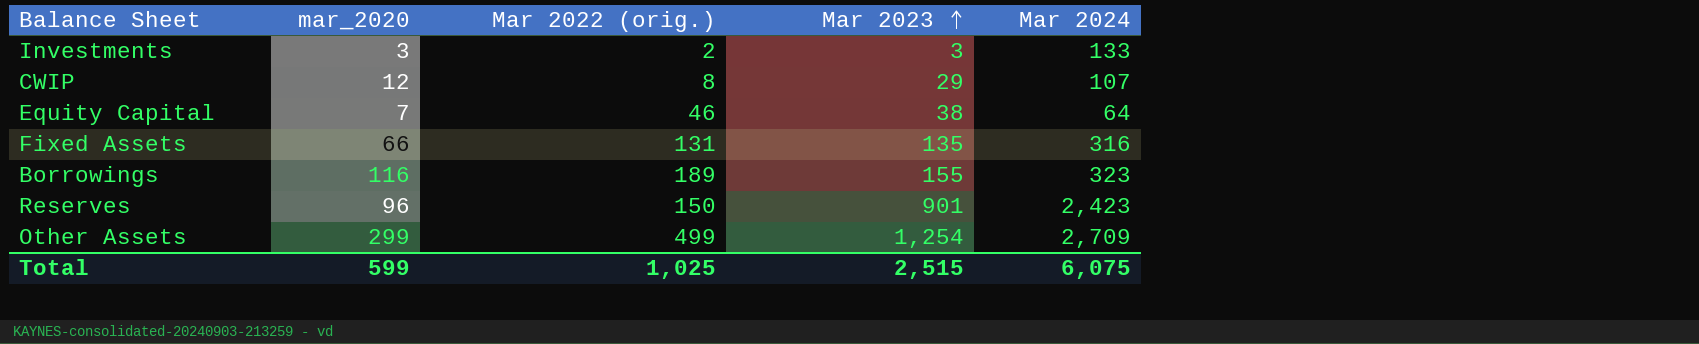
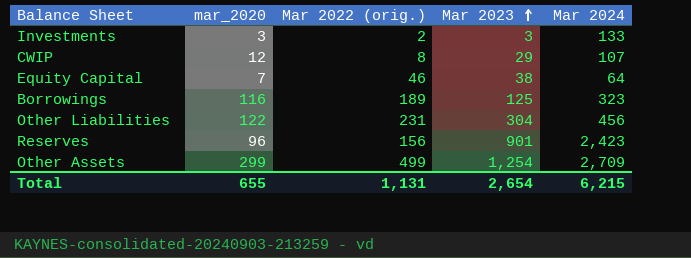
row Fixed Assets: 66 | 131 | 135 | 316 -> none
Borrowings | Mar 2023: 155 -> 125
row Other Liabilities: none -> 122 | 231 | 304 | 456
Reserves | Mar 2022 (orig.): 150 -> 156
Total | mar_2020: 599 -> 655
Total | Mar 2022 (orig.): 1,025 -> 1,131
Total | Mar 2023: 2,515 -> 2,654
Total | Mar 2024: 6,075 -> 6,215

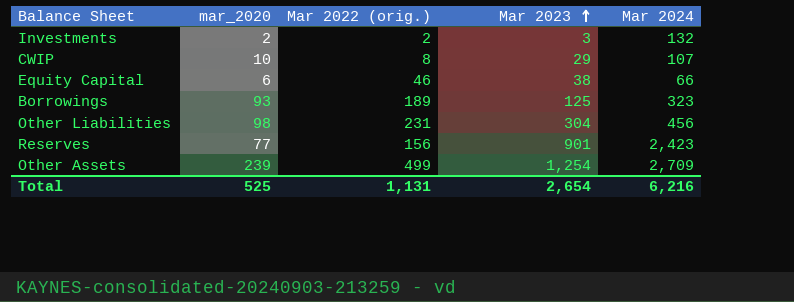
Investments | mar_2020: 3 -> 2
Investments | Mar 2024: 133 -> 132
CWIP | mar_2020: 12 -> 10
Equity Capital | mar_2020: 7 -> 6
Equity Capital | Mar 2024: 64 -> 66
Borrowings | mar_2020: 116 -> 93
Other Liabilities | mar_2020: 122 -> 98
Reserves | mar_2020: 96 -> 77
Other Assets | mar_2020: 299 -> 239
Total | mar_2020: 655 -> 525
Total | Mar 2024: 6,215 -> 6,216

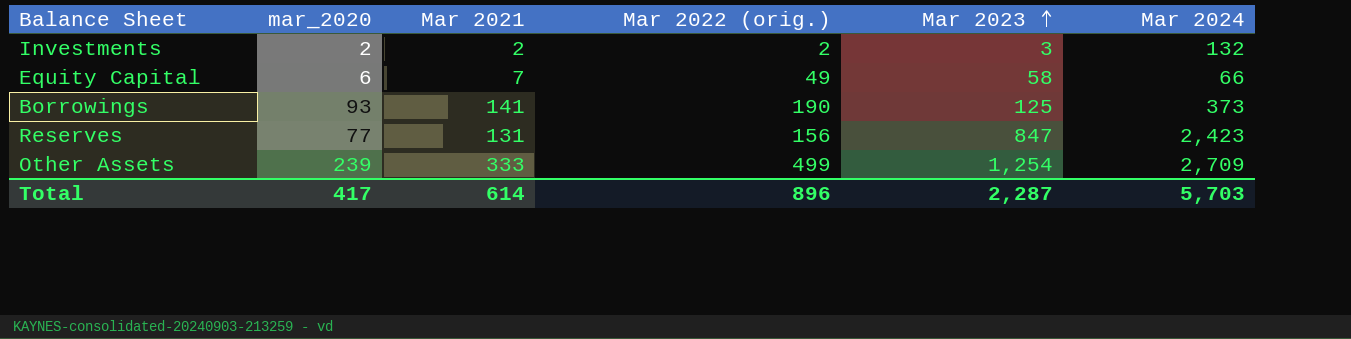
column Mar 2021 | position: none -> 3
row CWIP: 10 | 8 | 29 | 107 -> none
row Other Liabilities: 98 | 231 | 304 | 456 -> none
Equity Capital | Mar 2022 (orig.): 46 -> 49
Equity Capital | Mar 2023: 38 -> 58
Borrowings | Mar 2022 (orig.): 189 -> 190
Borrowings | Mar 2024: 323 -> 373
Reserves | Mar 2023: 901 -> 847
Total | mar_2020: 525 -> 417
Total | Mar 2022 (orig.): 1,131 -> 896
Total | Mar 2023: 2,654 -> 2,287
Total | Mar 2024: 6,216 -> 5,703

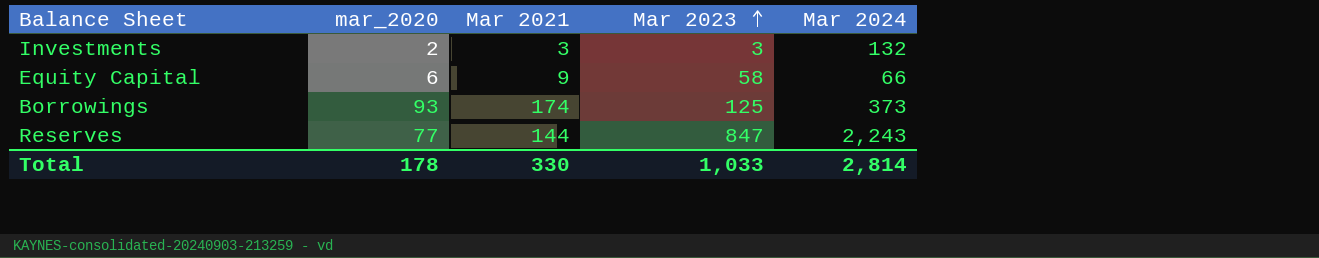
column Mar 2022 (orig.) | position: 4 -> none
row Other Assets: 239 | 333 | 499 | 1,254 | 2,709 -> none
Investments | Mar 2021: 2 -> 3
Equity Capital | Mar 2021: 7 -> 9
Borrowings | Mar 2021: 141 -> 174
Reserves | Mar 2021: 131 -> 144
Reserves | Mar 2024: 2,423 -> 2,243
Total | mar_2020: 417 -> 178
Total | Mar 2021: 614 -> 330
Total | Mar 2023: 2,287 -> 1,033
Total | Mar 2024: 5,703 -> 2,814

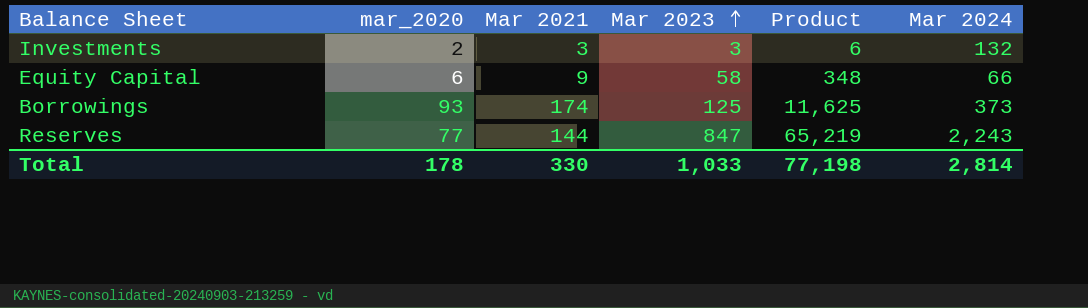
column Product | formula: none -> [mar_2020] * [Mar 2023]

